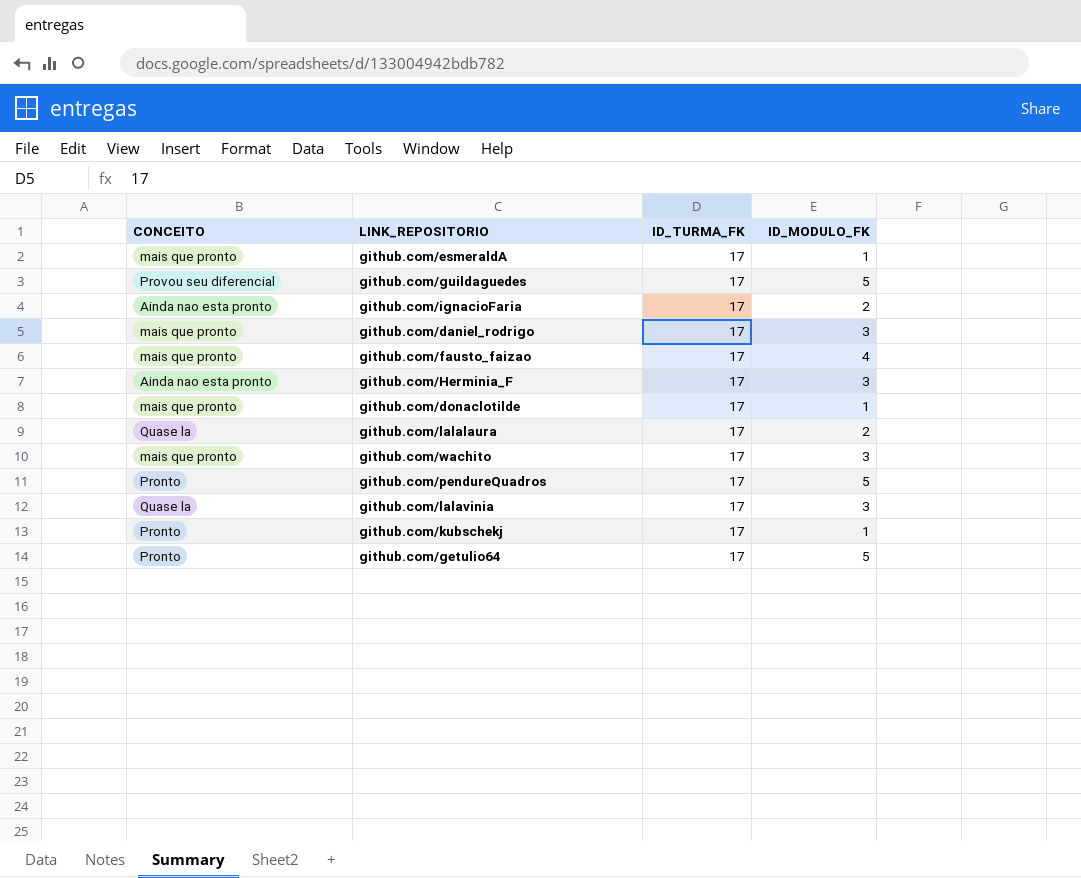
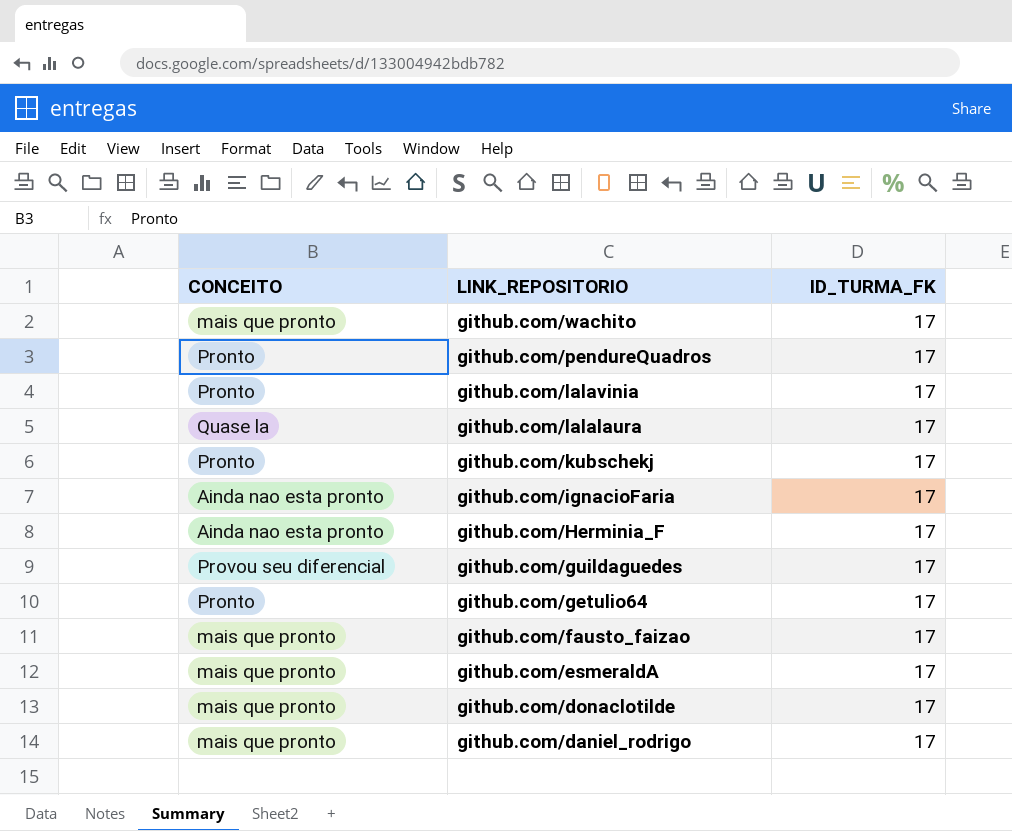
row order: none -> LINK_REPOSITORIO descending
column ID_MODULO_FK | position: 4 -> none
github.com/lalavinia | CONCEITO: Quase la -> Pronto

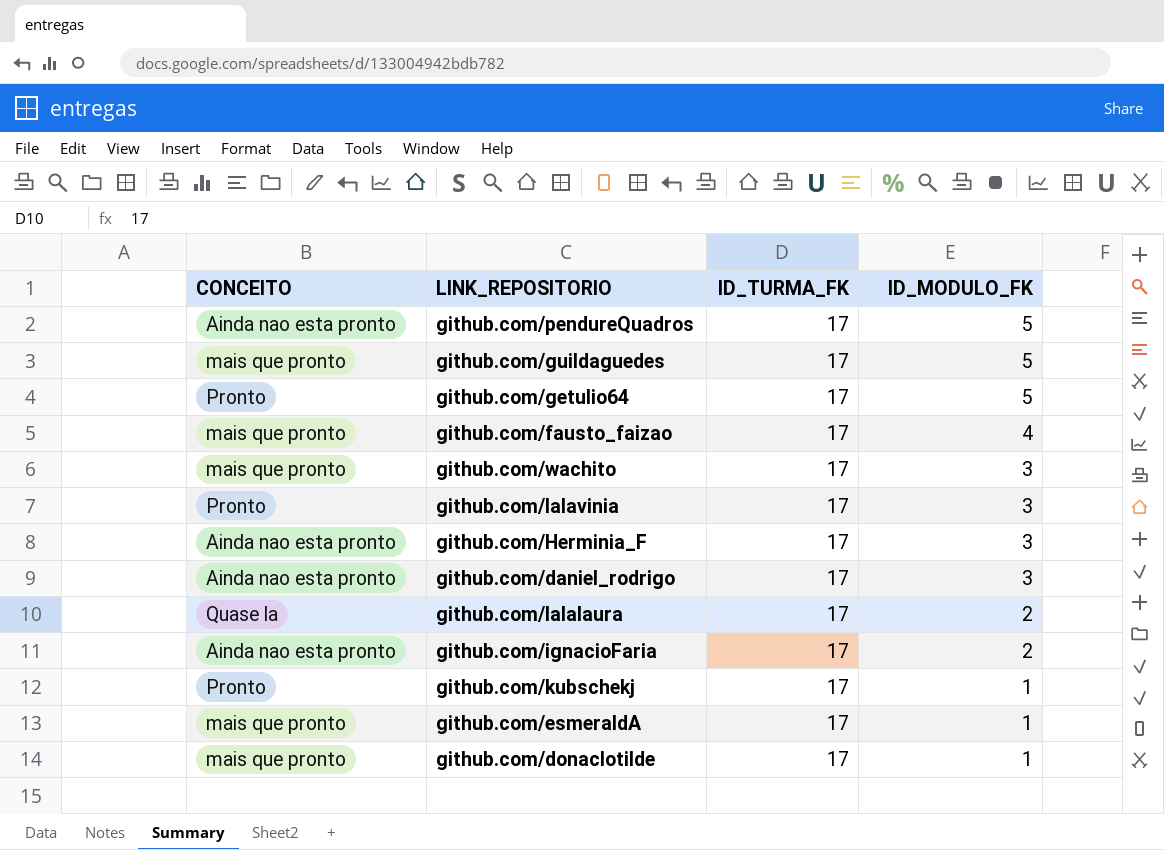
row order: LINK_REPOSITORIO descending -> ID_MODULO_FK descending
column ID_MODULO_FK | position: none -> 4
github.com/pendureQuadros | CONCEITO: Pronto -> Ainda nao esta pronto
github.com/guildaguedes | CONCEITO: Provou seu diferencial -> mais que pronto
github.com/daniel_rodrigo | CONCEITO: mais que pronto -> Ainda nao esta pronto

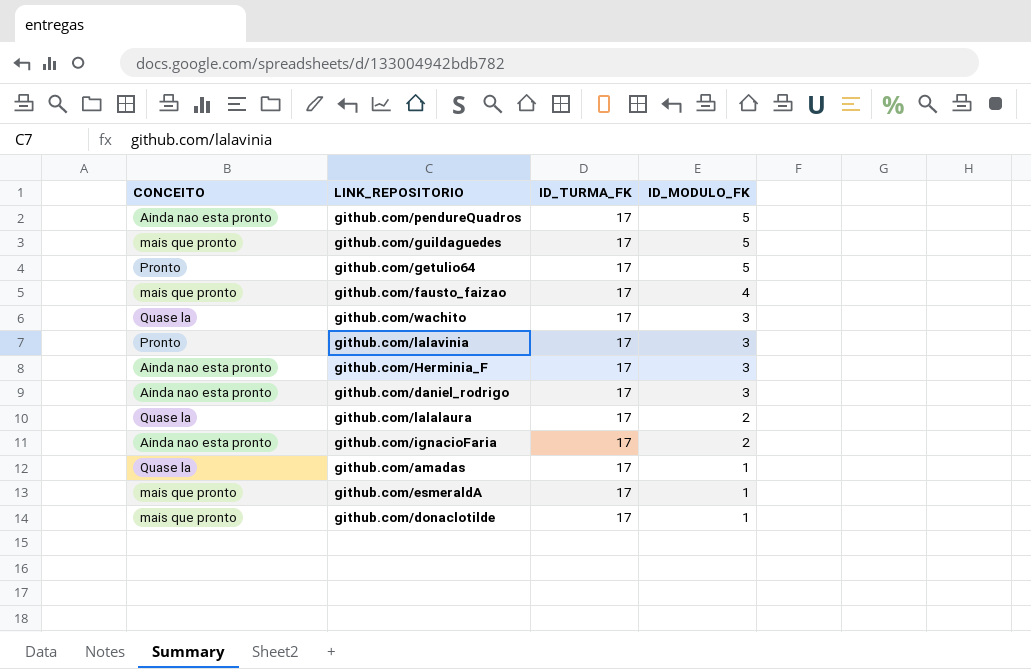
row github.com/kubschekj: Pronto | 17 | 1 -> none
github.com/wachito | CONCEITO: mais que pronto -> Quase la
row github.com/amadas: none -> Quase la | 17 | 1

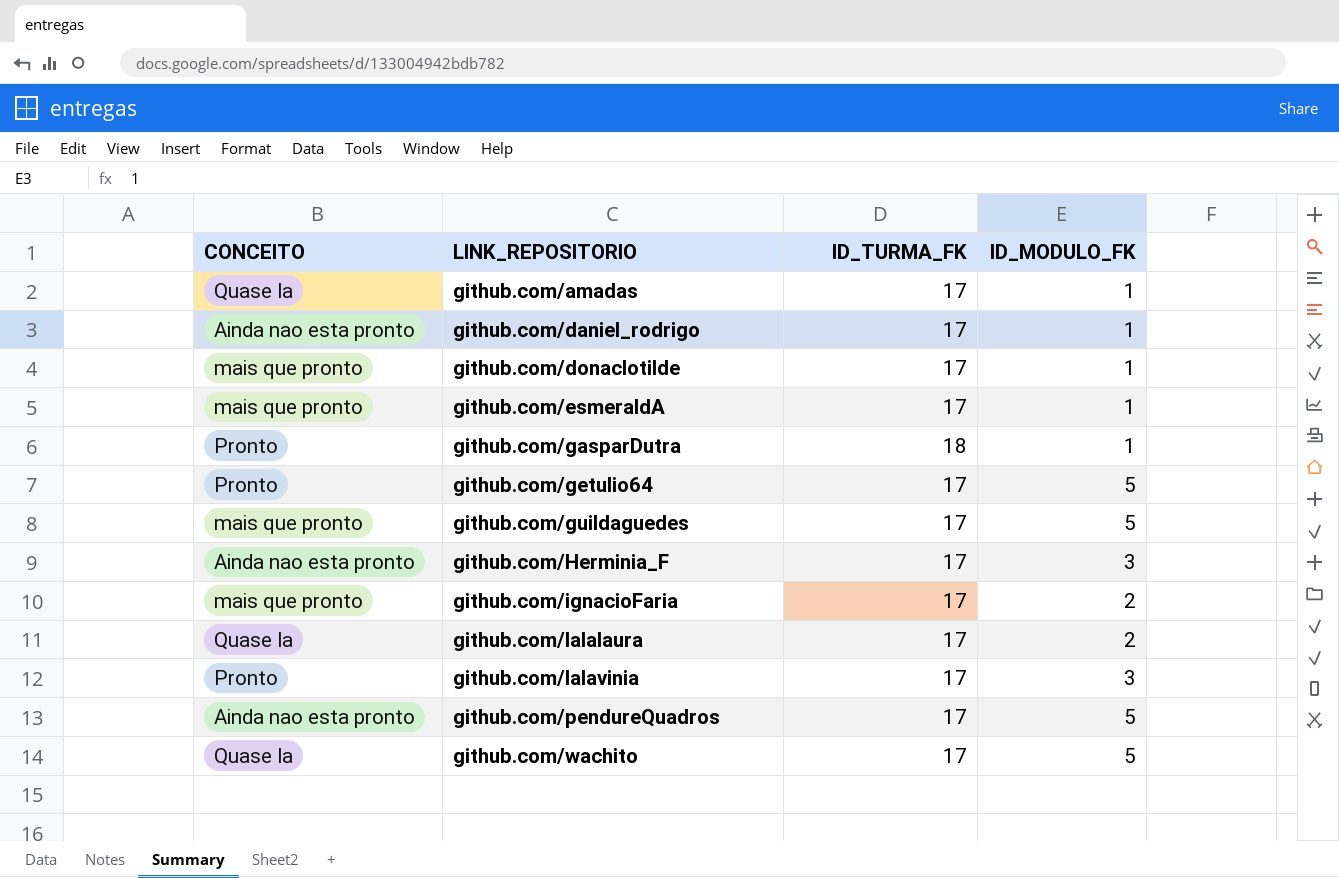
row order: ID_MODULO_FK descending -> LINK_REPOSITORIO ascending
row github.com/fausto_faizao: mais que pronto | 17 | 4 -> none
github.com/daniel_rodrigo | ID_MODULO_FK: 3 -> 1
row github.com/gasparDutra: none -> Pronto | 18 | 1
github.com/ignacioFaria | CONCEITO: Ainda nao esta pronto -> mais que pronto
github.com/wachito | ID_MODULO_FK: 3 -> 5

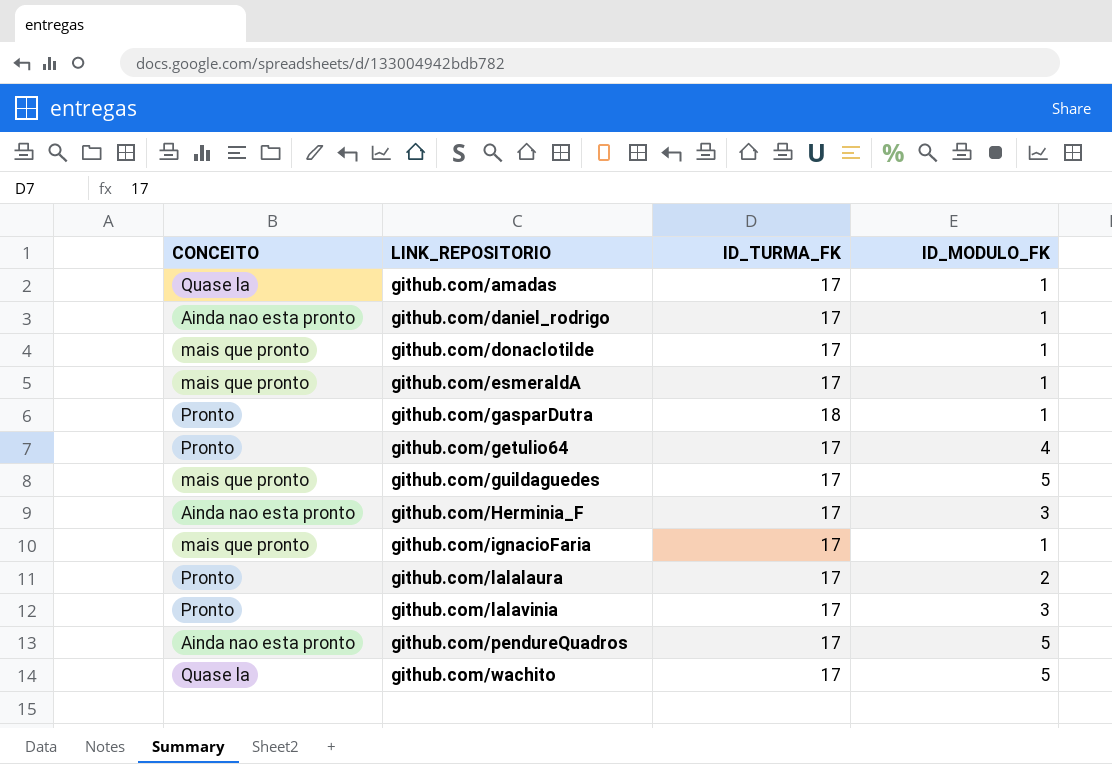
github.com/getulio64 | ID_MODULO_FK: 5 -> 4
github.com/ignacioFaria | ID_MODULO_FK: 2 -> 1
github.com/lalalaura | CONCEITO: Quase la -> Pronto

